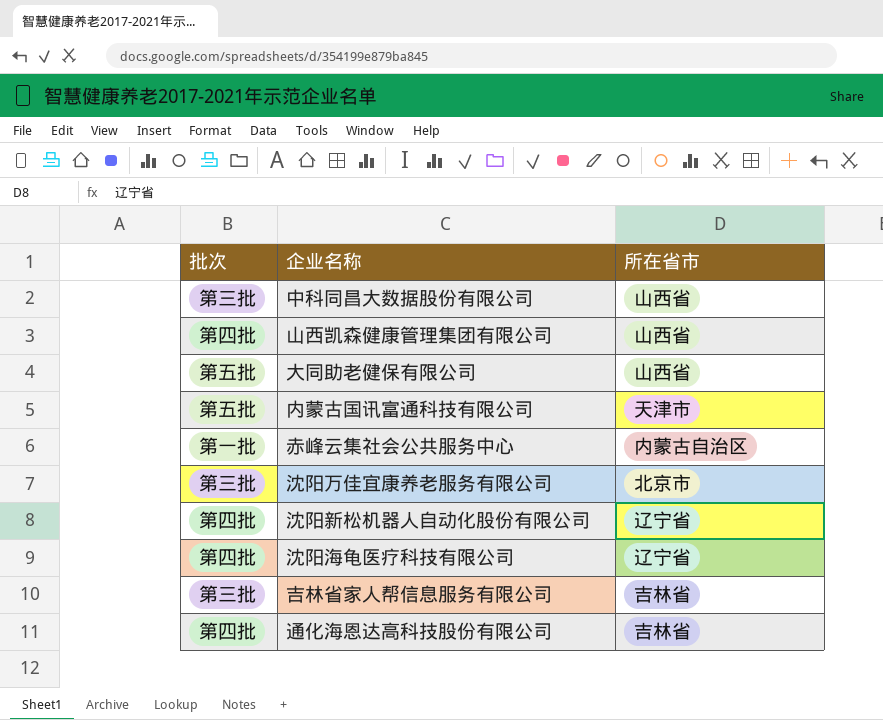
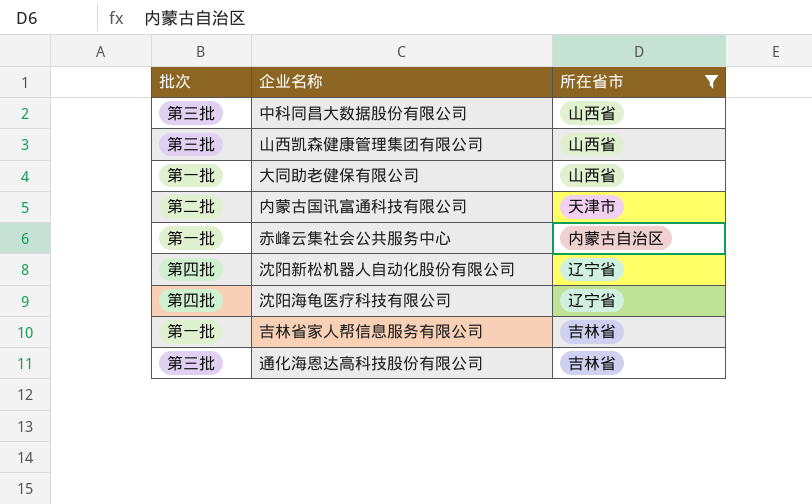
filter: none -> 所在省市 != 北京市
山西凯森健康管理集团有限公司 | 批次: 第四批 -> 第三批
大同助老健保有限公司 | 批次: 第五批 -> 第一批
内蒙古国讯富通科技有限公司 | 批次: 第五批 -> 第二批
吉林省家人帮信息服务有限公司 | 批次: 第三批 -> 第一批
通化海恩达高科技股份有限公司 | 批次: 第四批 -> 第三批

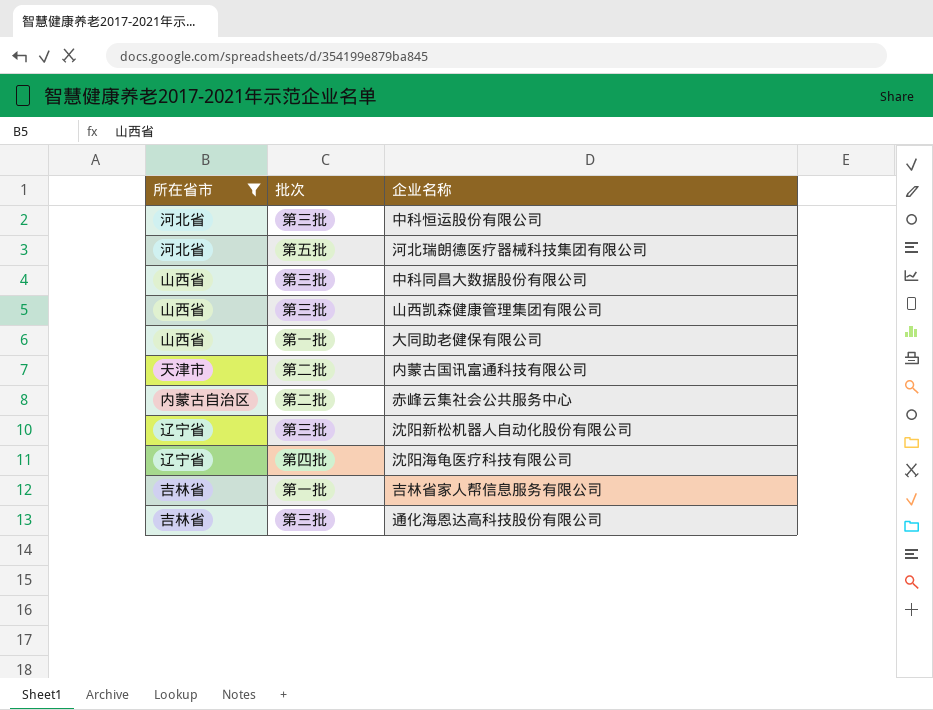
column 所在省市 | position: 3 -> 1
row 中科恒运股份有限公司: none -> 河北省 | 第三批
row 河北瑞朗德医疗器械科技集团有限公司: none -> 河北省 | 第五批
赤峰云集社会公共服务中心 | 批次: 第一批 -> 第二批
沈阳新松机器人自动化股份有限公司 | 批次: 第四批 -> 第三批

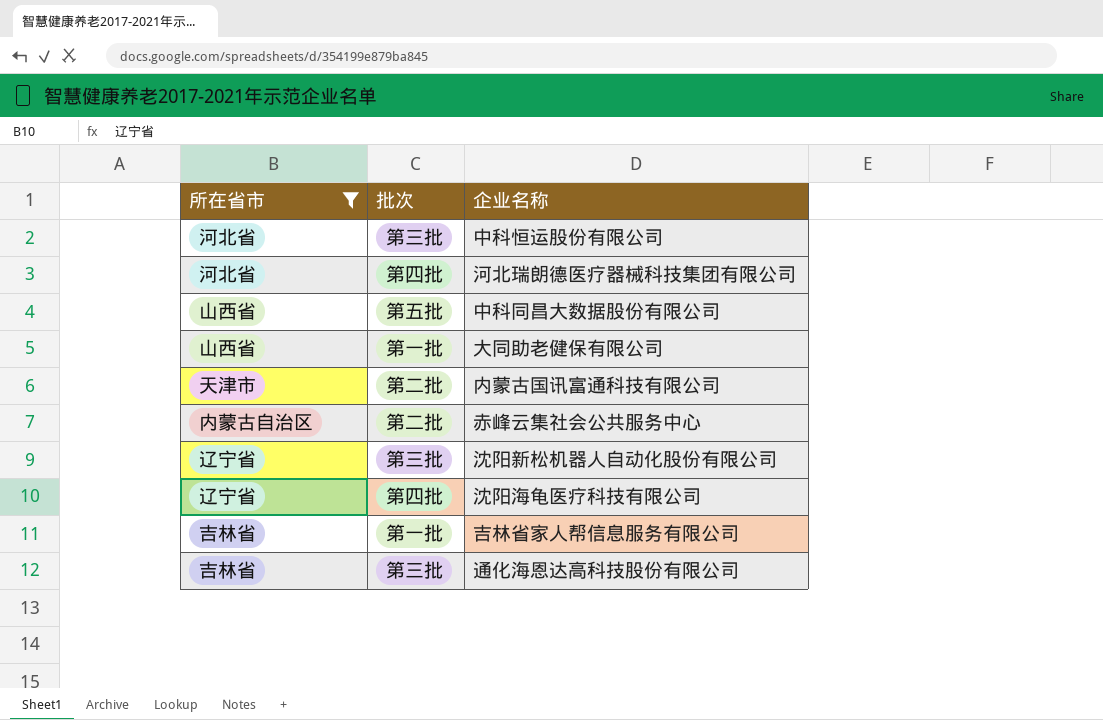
row 山西凯森健康管理集团有限公司: 山西省 | 第三批 -> none
河北瑞朗德医疗器械科技集团有限公司 | 批次: 第五批 -> 第四批
中科同昌大数据股份有限公司 | 批次: 第三批 -> 第五批

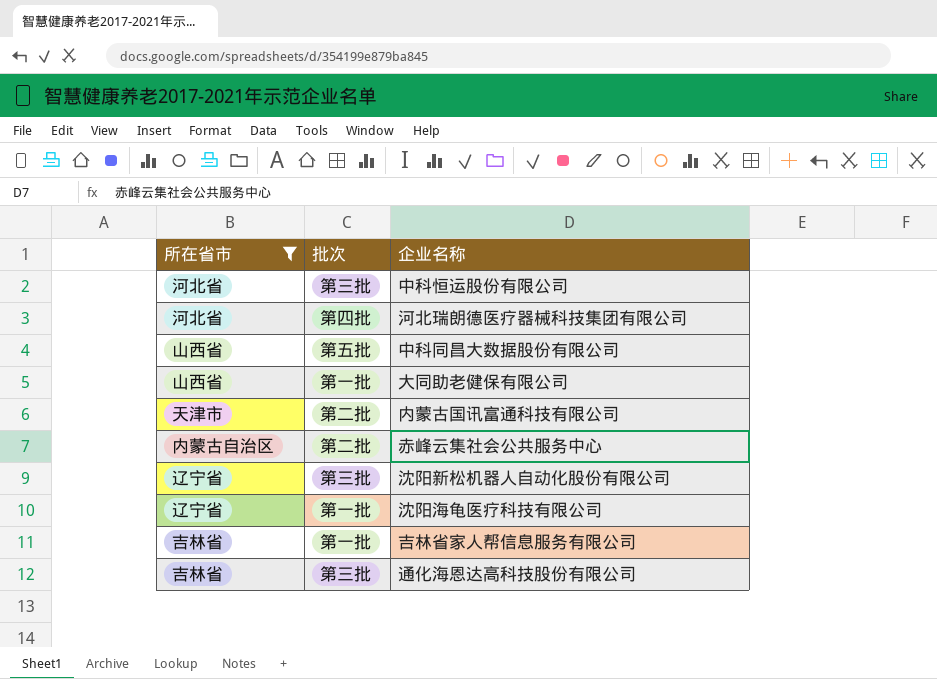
沈阳海龟医疗科技有限公司 | 批次: 第四批 -> 第一批

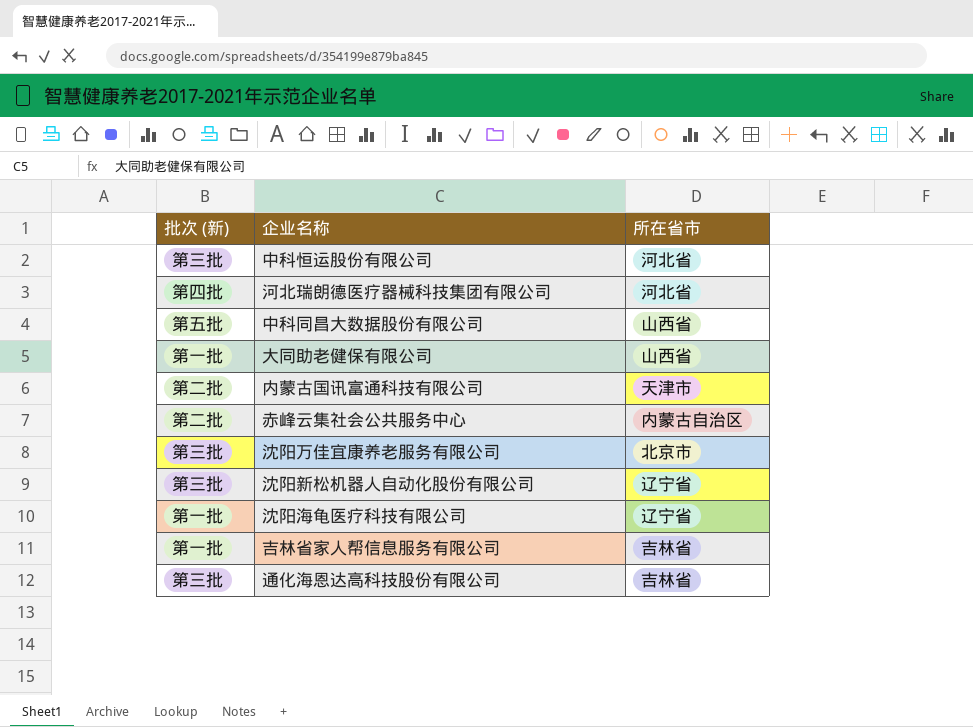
filter: 所在省市 != 北京市 -> none
column name: 批次 -> 批次 (新)
column 所在省市 | position: 1 -> 3

